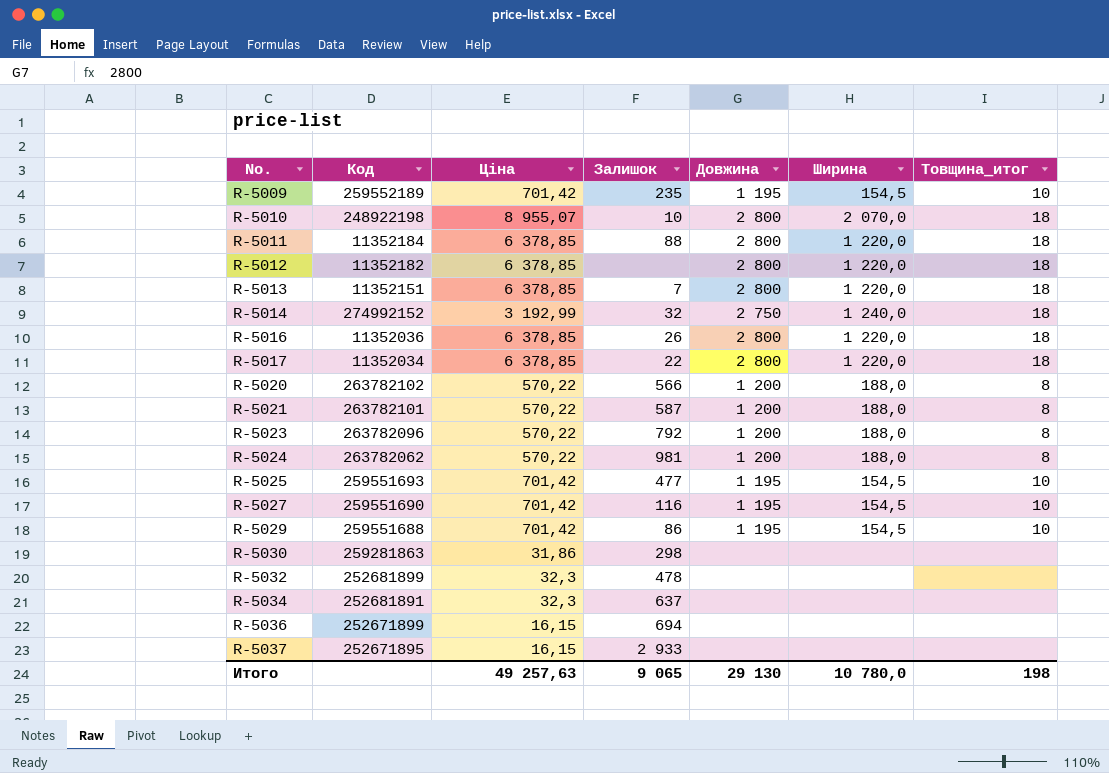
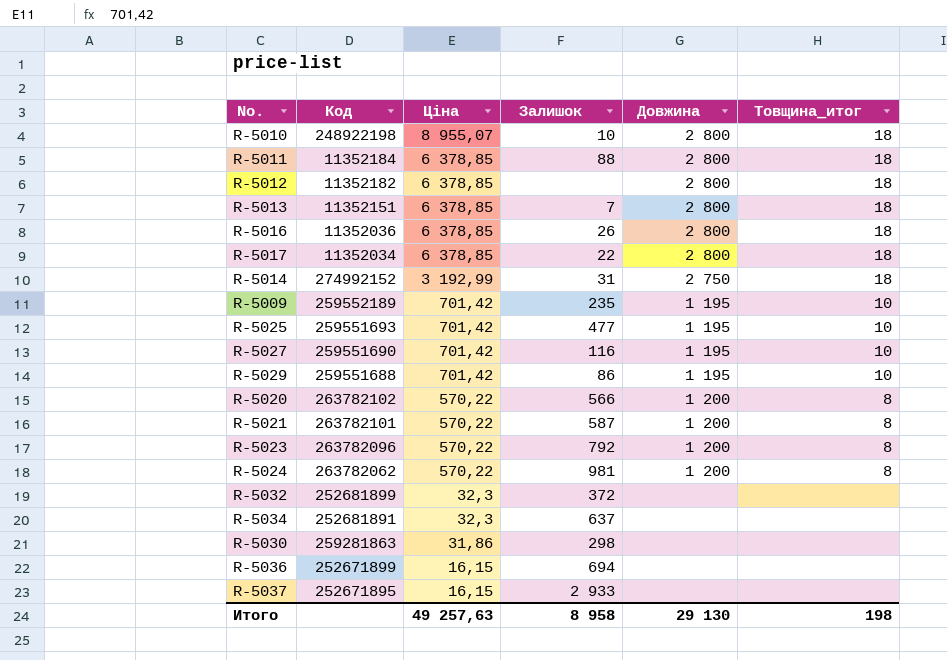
row order: No. ascending -> Ціна descending
column Ширина | position: 6 -> none
R-5014 | Залишок: 32 -> 31
R-5032 | Залишок: 478 -> 372
Итого | Залишок: 9 065 -> 8 958

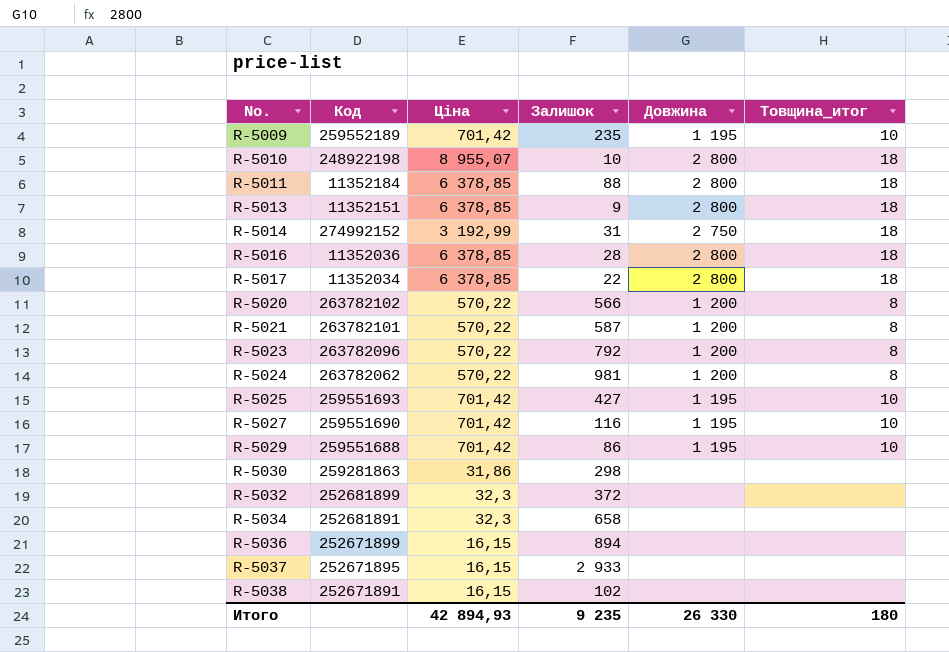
row order: Ціна descending -> No. ascending
row R-5012: 11352182 | 6 378,85 | none | 2 800 | 18 -> none
R-5013 | Залишок: 7 -> 9
R-5016 | Залишок: 26 -> 28
R-5025 | Залишок: 477 -> 427
R-5034 | Залишок: 637 -> 658
R-5036 | Залишок: 694 -> 894
row R-5038: none -> 252671891 | 16,15 | 102 | none | none
Итого | Ціна: 49 257,63 -> 42 894,93
Итого | Залишок: 8 958 -> 9 235
Итого | Довжина: 29 130 -> 26 330
Итого | Товщина_итог: 198 -> 180

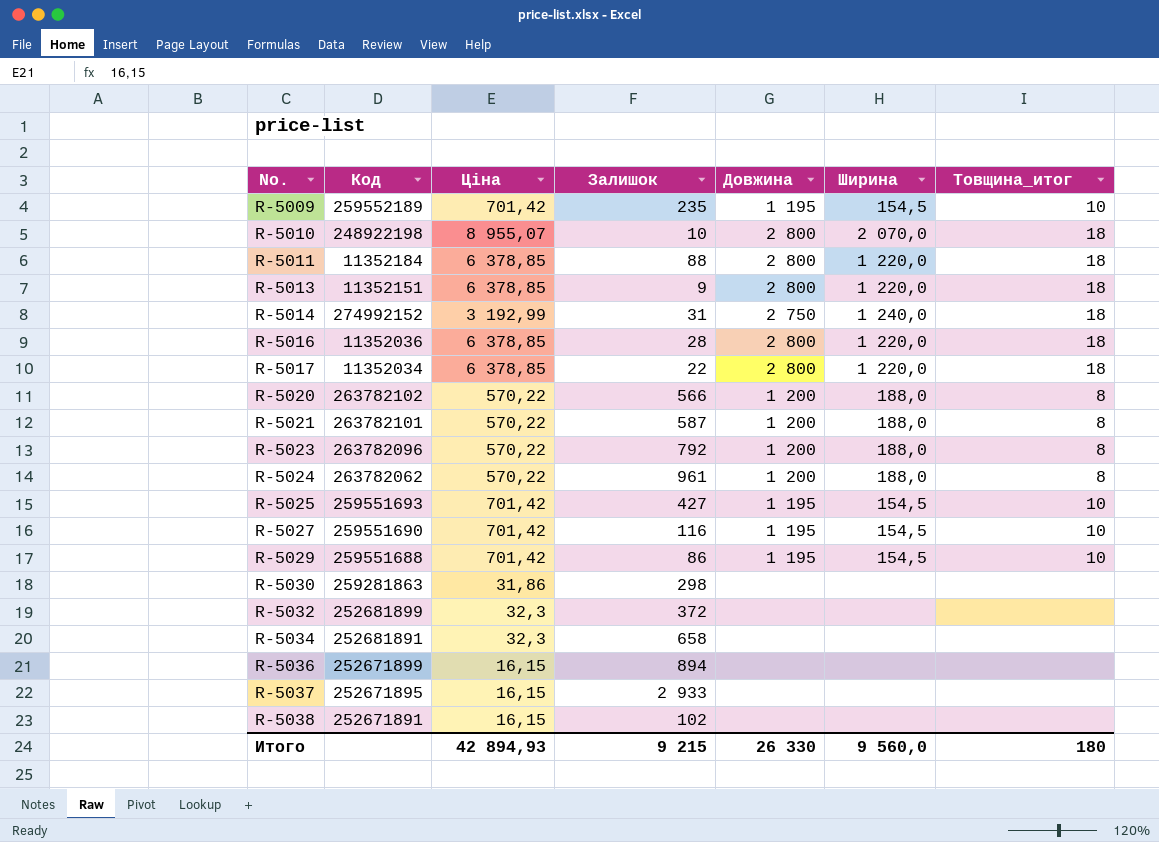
column Ширина | position: none -> 6
R-5024 | Залишок: 981 -> 961
Итого | Залишок: 9 235 -> 9 215

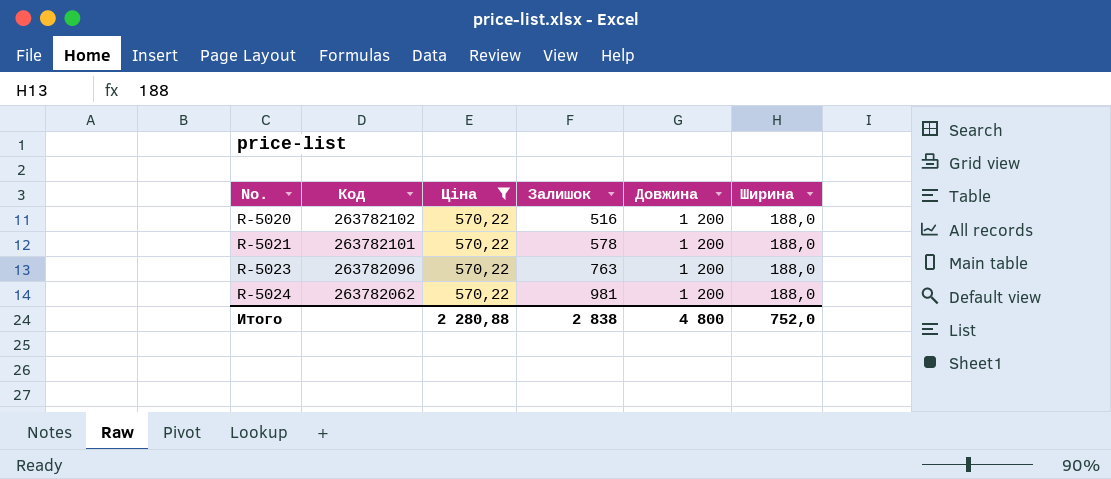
filter: none -> Ціна = 570,22
column Товщина_итог | position: 7 -> none
R-5020 | Залишок: 566 -> 516
R-5021 | Залишок: 587 -> 578
R-5023 | Залишок: 792 -> 763
R-5024 | Залишок: 961 -> 981
Итого | Ціна: 42 894,93 -> 2 280,88
Итого | Залишок: 9 215 -> 2 838
Итого | Довжина: 26 330 -> 4 800
Итого | Ширина: 9 560,0 -> 752,0

